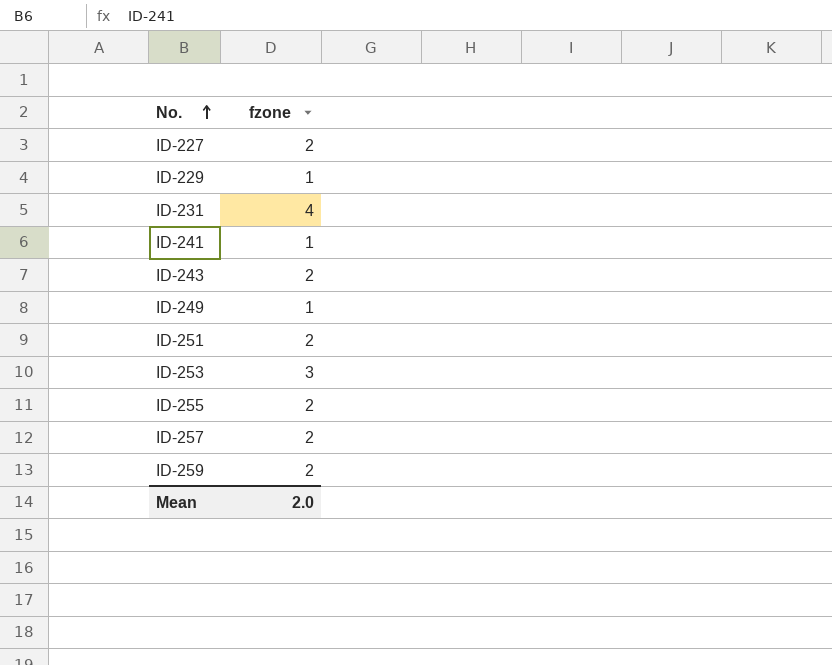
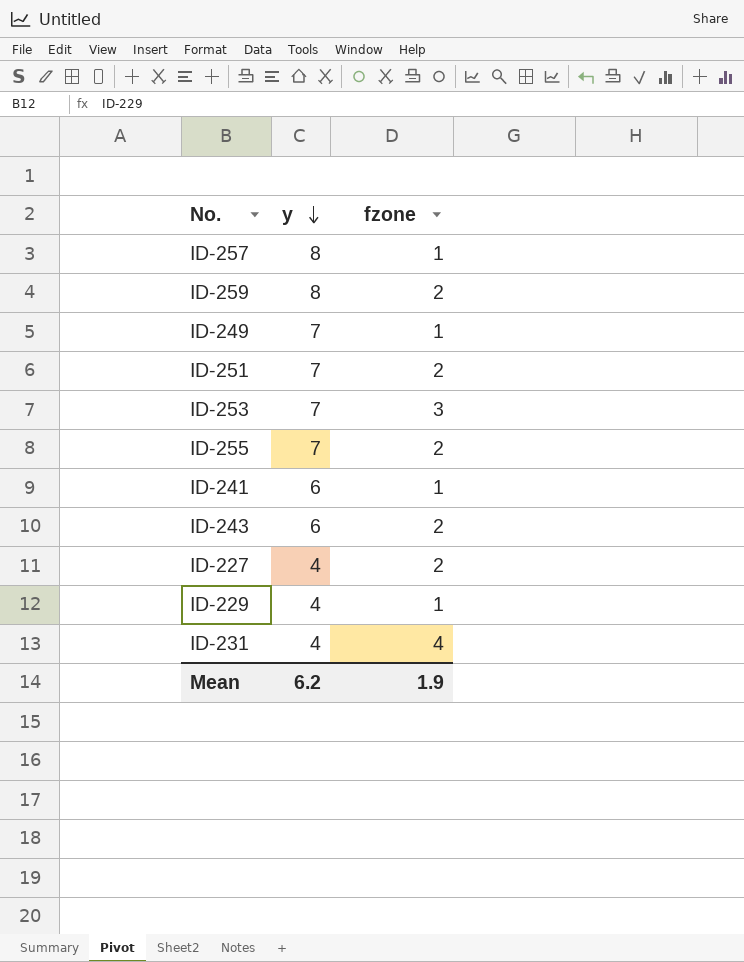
row order: No. ascending -> y descending
column y | position: none -> 2
ID-257 | fzone: 2 -> 1
Mean | fzone: 2.0 -> 1.9

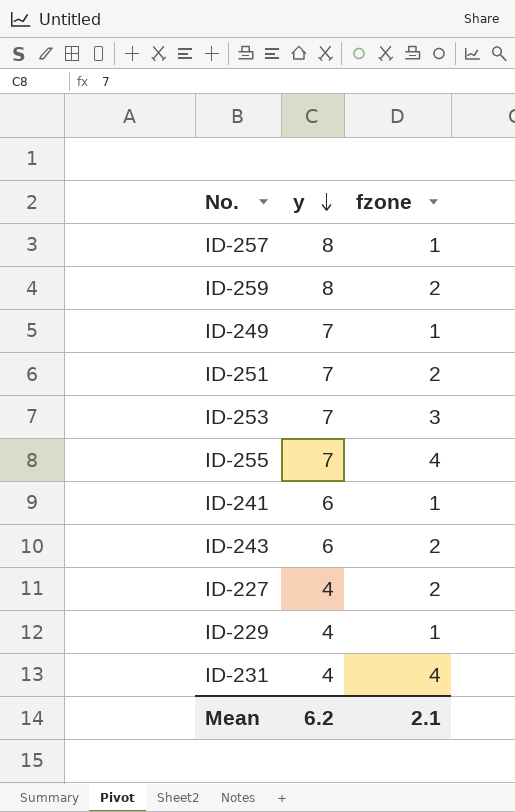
ID-255 | fzone: 2 -> 4
Mean | fzone: 1.9 -> 2.1

